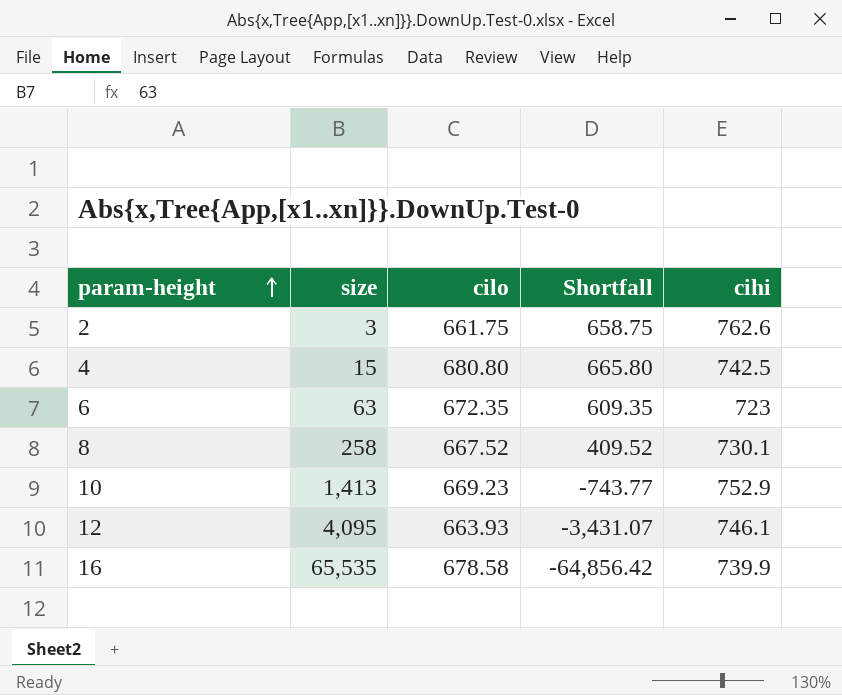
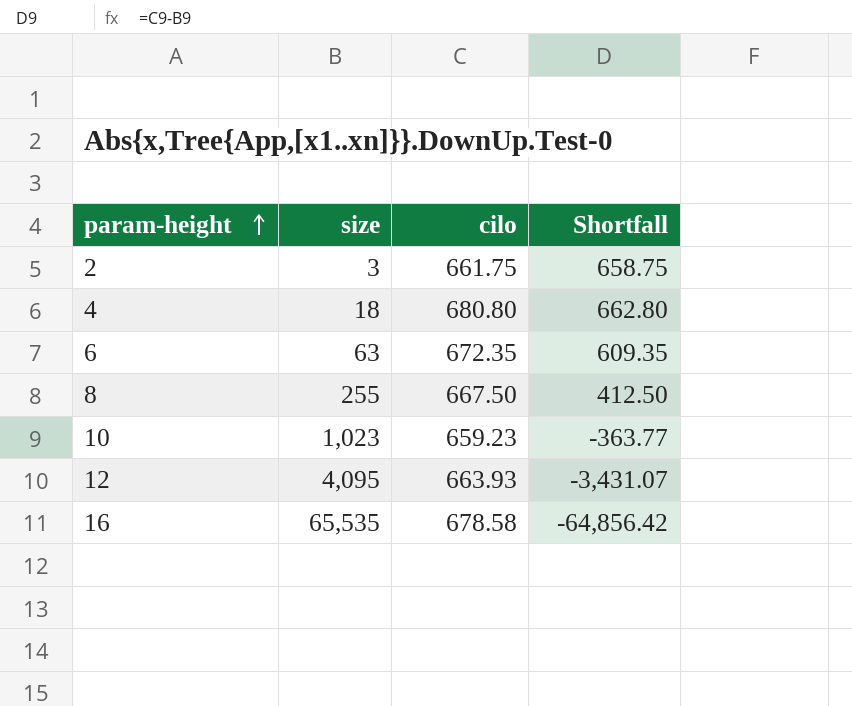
column cihi | position: 5 -> none
4 | size: 15 -> 18
4 | Shortfall: 665.80 -> 662.80
8 | size: 258 -> 255
8 | cilo: 667.52 -> 667.50
8 | Shortfall: 409.52 -> 412.50
10 | size: 1,413 -> 1,023
10 | cilo: 669.23 -> 659.23
10 | Shortfall: -743.77 -> -363.77

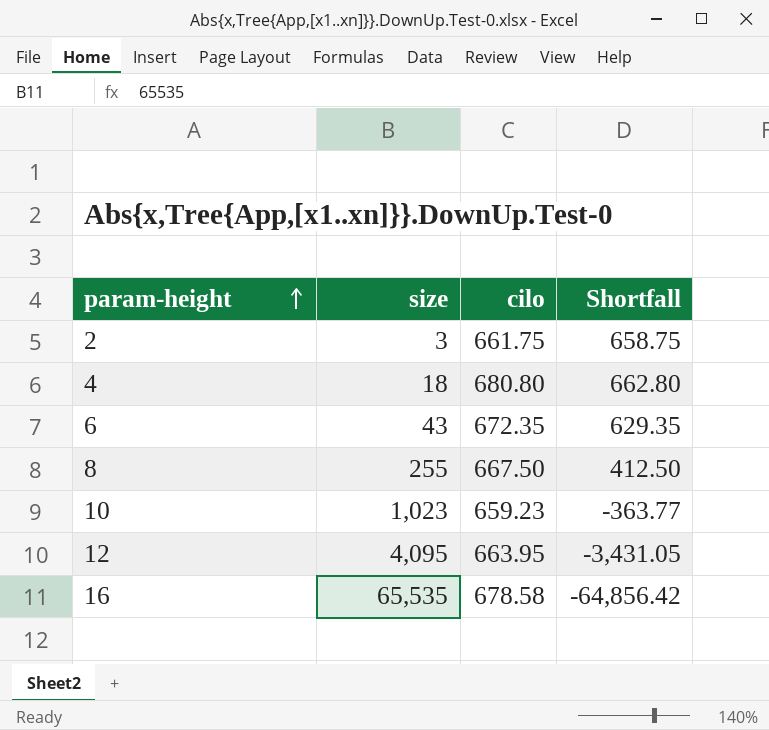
6 | size: 63 -> 43
6 | Shortfall: 609.35 -> 629.35
12 | cilo: 663.93 -> 663.95
12 | Shortfall: -3,431.07 -> -3,431.05

